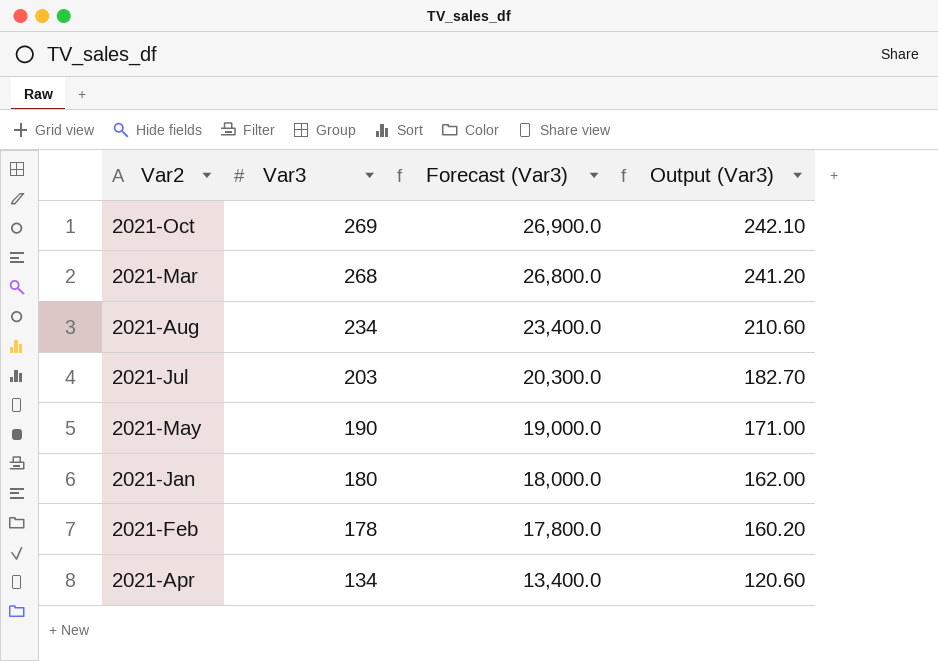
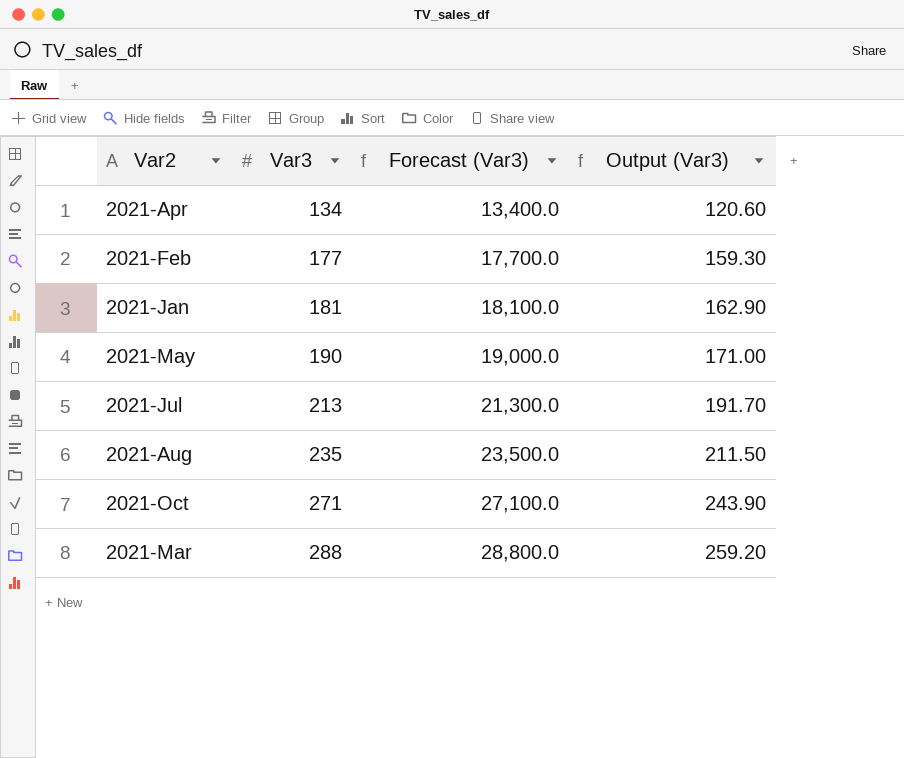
row order: Var3 descending -> Var3 ascending
2021-Feb | Var3: 178 -> 177
2021-Feb | Forecast (Var3): 17,800.0 -> 17,700.0
2021-Feb | Output (Var3): 160.20 -> 159.30
2021-Jan | Var3: 180 -> 181
2021-Jan | Forecast (Var3): 18,000.0 -> 18,100.0
2021-Jan | Output (Var3): 162.00 -> 162.90
2021-Jul | Var3: 203 -> 213
2021-Jul | Forecast (Var3): 20,300.0 -> 21,300.0
2021-Jul | Output (Var3): 182.70 -> 191.70
2021-Aug | Var3: 234 -> 235
2021-Aug | Forecast (Var3): 23,400.0 -> 23,500.0
2021-Aug | Output (Var3): 210.60 -> 211.50
2021-Oct | Var3: 269 -> 271
2021-Oct | Forecast (Var3): 26,900.0 -> 27,100.0
2021-Oct | Output (Var3): 242.10 -> 243.90
2021-Mar | Var3: 268 -> 288
2021-Mar | Forecast (Var3): 26,800.0 -> 28,800.0
2021-Mar | Output (Var3): 241.20 -> 259.20

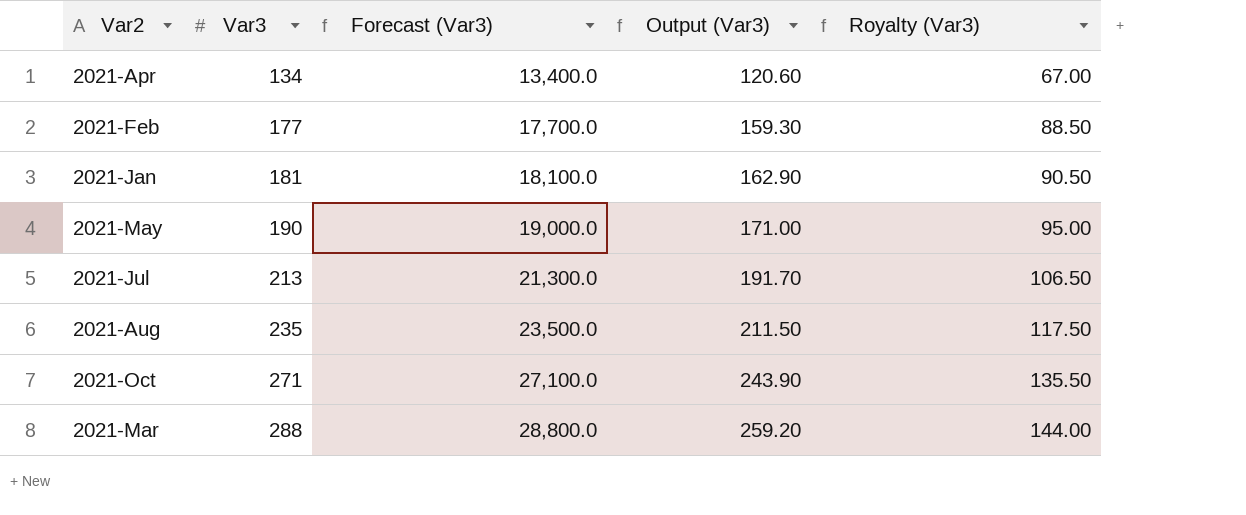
column Royalty (Var3) | formula: none -> [Var3] * 0.5

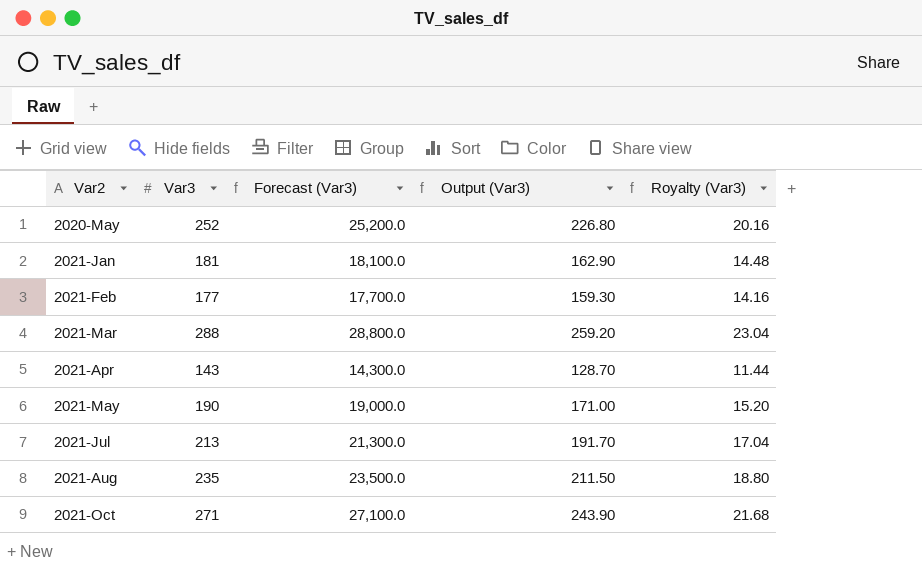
row order: Var3 ascending -> Var2 ascending
column Royalty (Var3) | formula: [Var3] * 0.5 -> [Var3] * 0.08
row 2020-May: none -> 252 | 25,200.0 | 226.80 | 20.16
2021-Apr | Var3: 134 -> 143
2021-Apr | Forecast (Var3): 13,400.0 -> 14,300.0
2021-Apr | Output (Var3): 120.60 -> 128.70

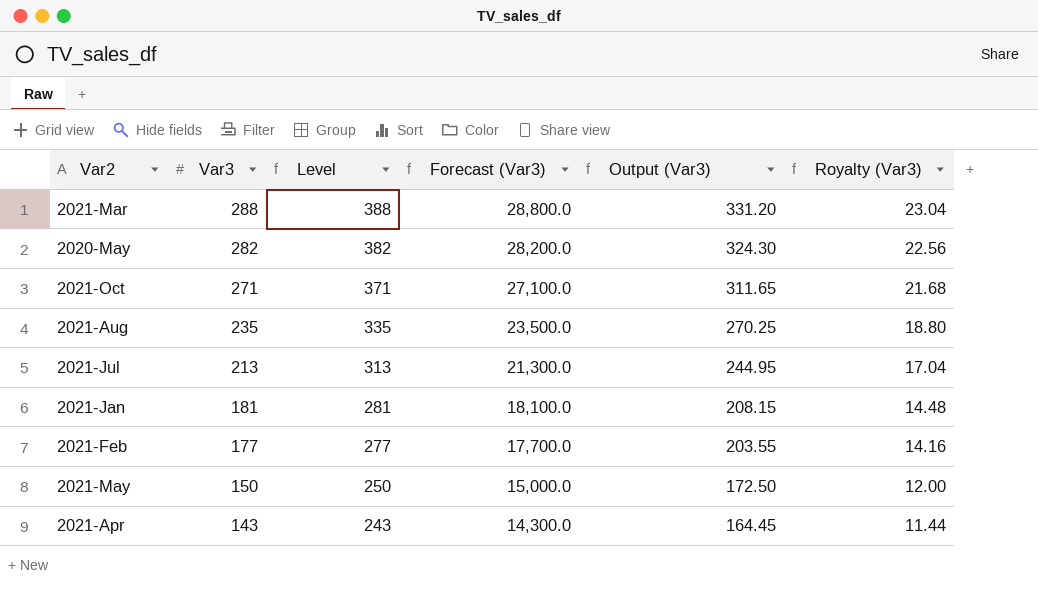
row order: Var2 ascending -> Var3 descending
column Level | formula: none -> [Var3] + 100
column Output (Var3) | formula: [Var3] * 0.9 -> [Var3] * 1.15
2020-May | Var3: 252 -> 282
2020-May | Forecast (Var3): 25,200.0 -> 28,200.0
2020-May | Royalty (Var3): 20.16 -> 22.56
2021-May | Var3: 190 -> 150
2021-May | Forecast (Var3): 19,000.0 -> 15,000.0
2021-May | Royalty (Var3): 15.20 -> 12.00

